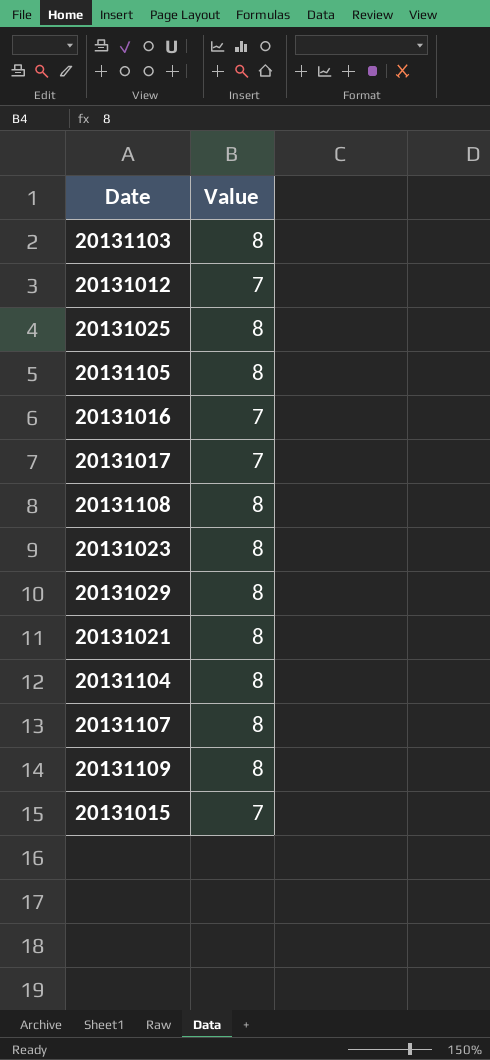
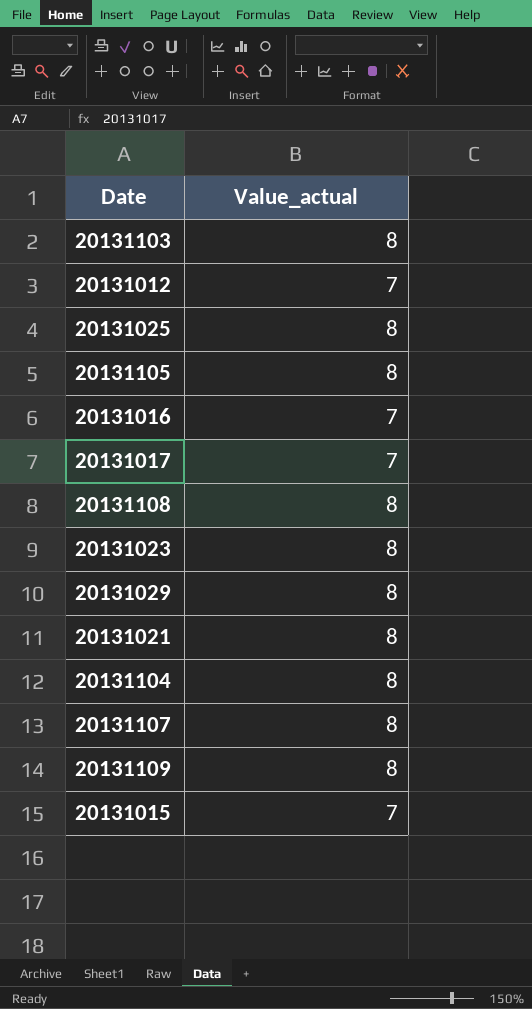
column name: Value -> Value_actual

